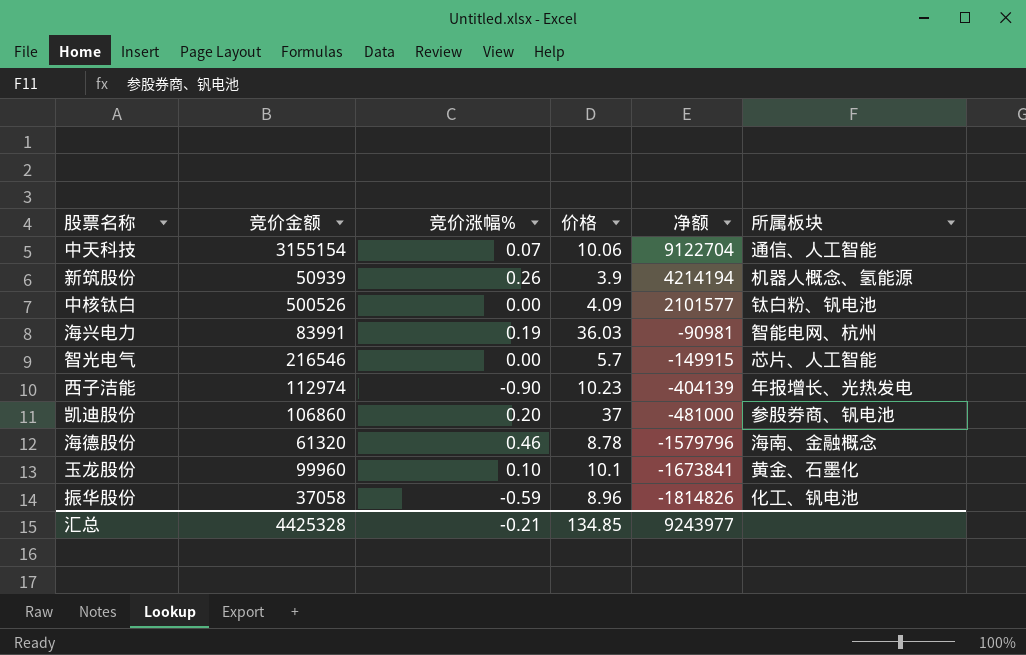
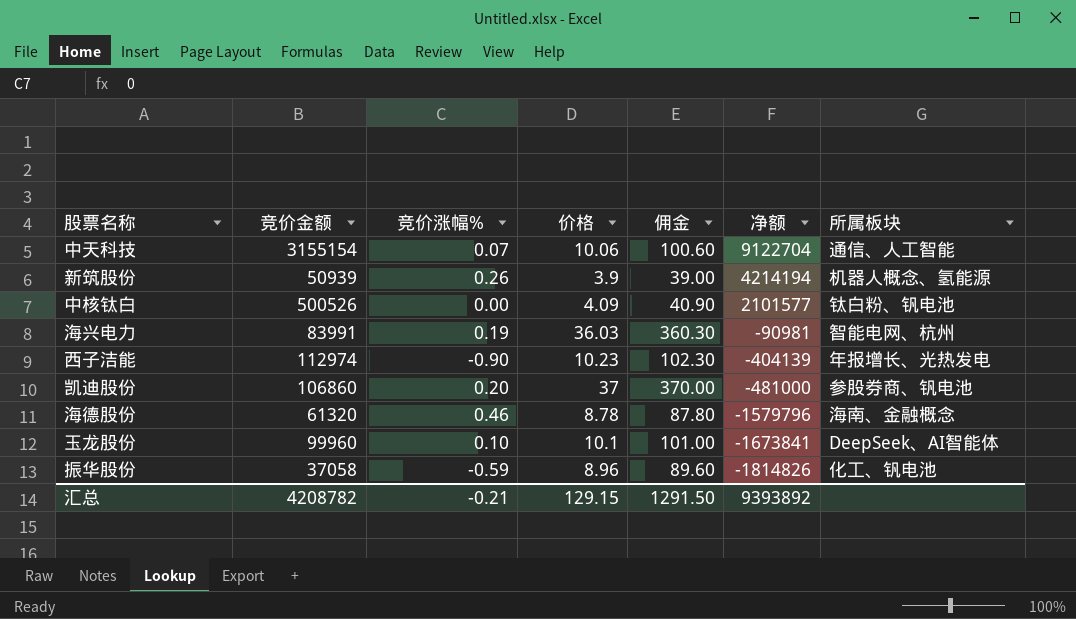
column 佣金 | formula: none -> [价格] * 10
row 智光电气: 216546 | 0.00 | 5.7 | -149915 | 芯片、人工智能 -> none
玉龙股份 | 所属板块: 黄金、石墨化 -> DeepSeek、AI智能体
汇总 | 竞价金额: 4425328 -> 4208782
汇总 | 价格: 134.85 -> 129.15
汇总 | 净额: 9243977 -> 9393892

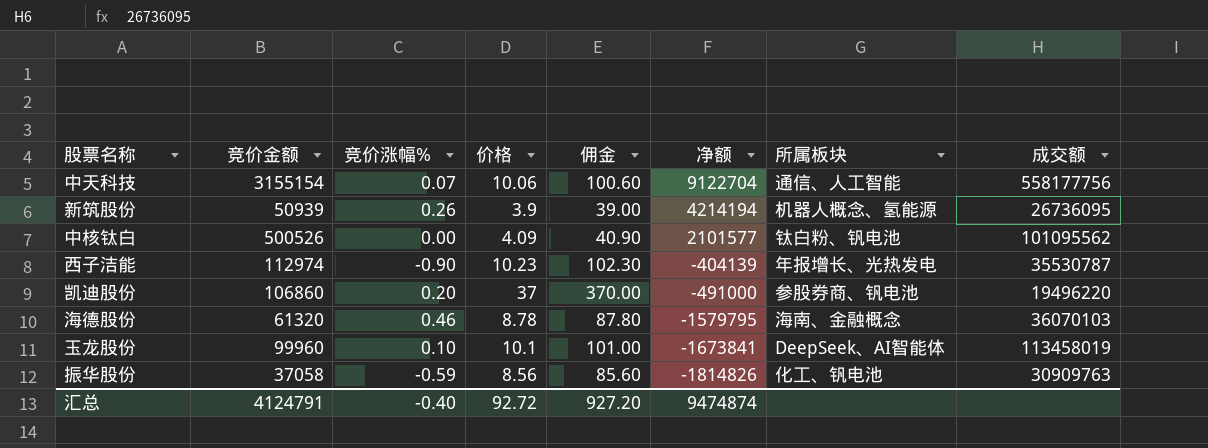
column 成交额 | position: none -> 8
row 海兴电力: 83991 | 0.19 | 36.03 | 360.30 | -90981 | 智能电网、杭州 -> none
凯迪股份 | 净额: -481000 -> -491000
海德股份 | 净额: -1579796 -> -1579795
振华股份 | 价格: 8.96 -> 8.56
振华股份 | 佣金: 89.60 -> 85.60
汇总 | 竞价金额: 4208782 -> 4124791
汇总 | 竞价涨幅%: -0.21 -> -0.40
汇总 | 价格: 129.15 -> 92.72
汇总 | 佣金: 1291.50 -> 927.20
汇总 | 净额: 9393892 -> 9474874

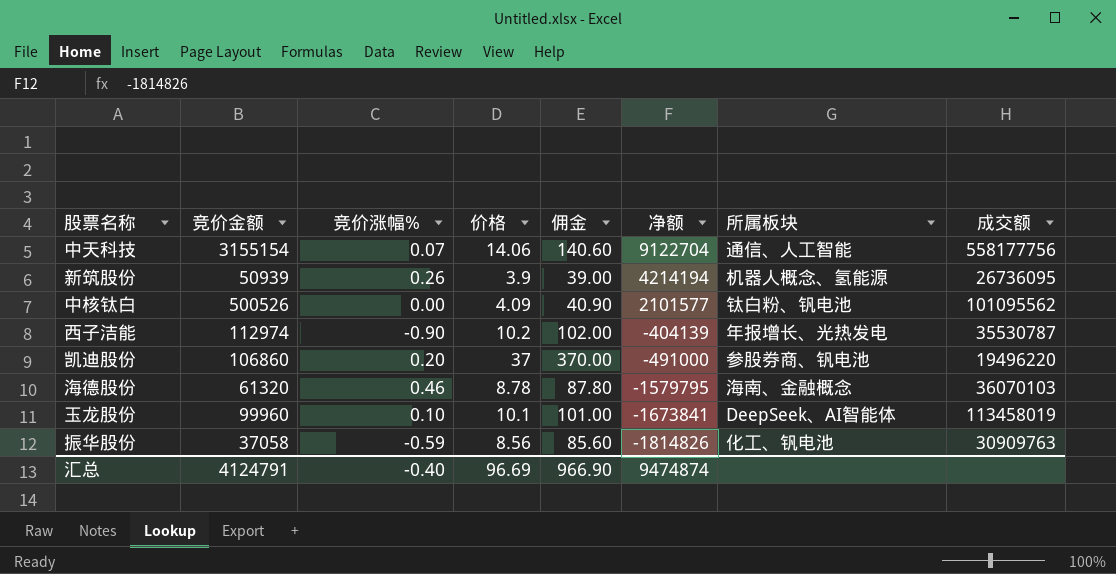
中天科技 | 价格: 10.06 -> 14.06
中天科技 | 佣金: 100.60 -> 140.60
西子洁能 | 价格: 10.23 -> 10.2
西子洁能 | 佣金: 102.30 -> 102.00
汇总 | 价格: 92.72 -> 96.69
汇总 | 佣金: 927.20 -> 966.90

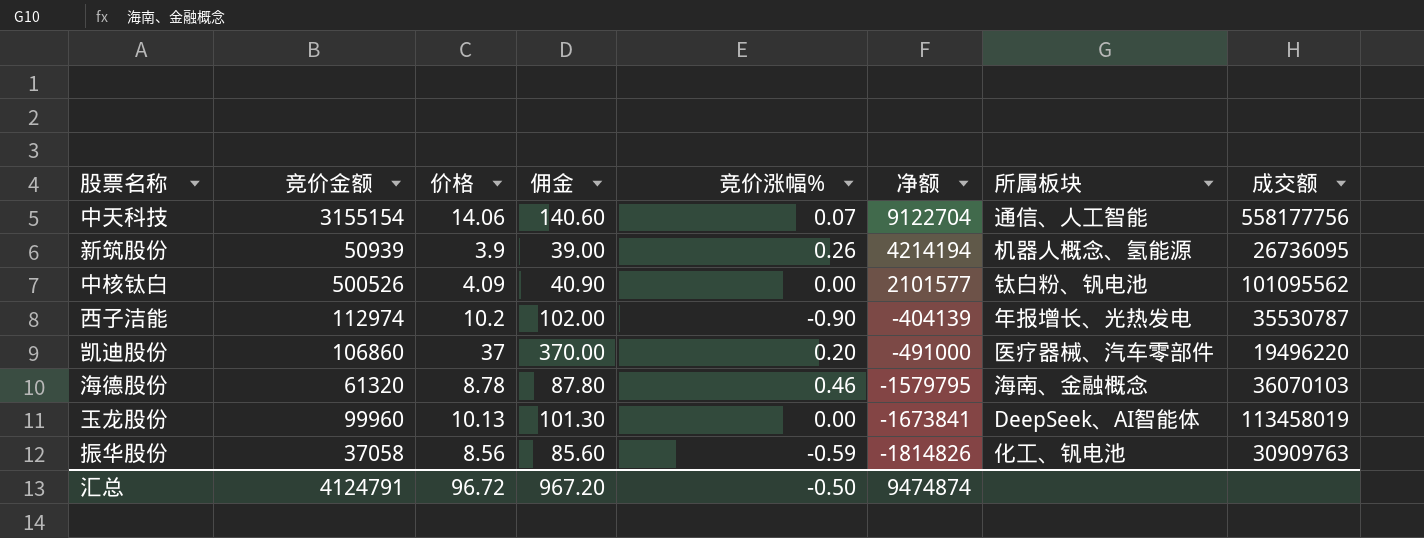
column 竞价涨幅% | position: 3 -> 5
凯迪股份 | 所属板块: 参股券商、钒电池 -> 医疗器械、汽车零部件
玉龙股份 | 价格: 10.1 -> 10.13
玉龙股份 | 佣金: 101.00 -> 101.30
玉龙股份 | 竞价涨幅%: 0.10 -> 0.00
汇总 | 价格: 96.69 -> 96.72
汇总 | 佣金: 966.90 -> 967.20
汇总 | 竞价涨幅%: -0.40 -> -0.50

